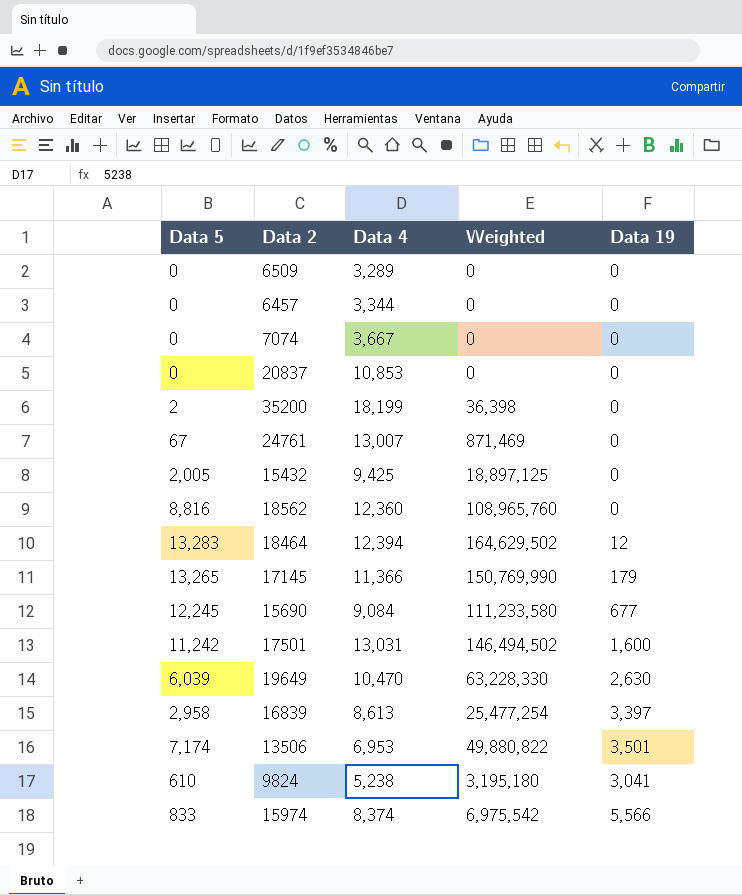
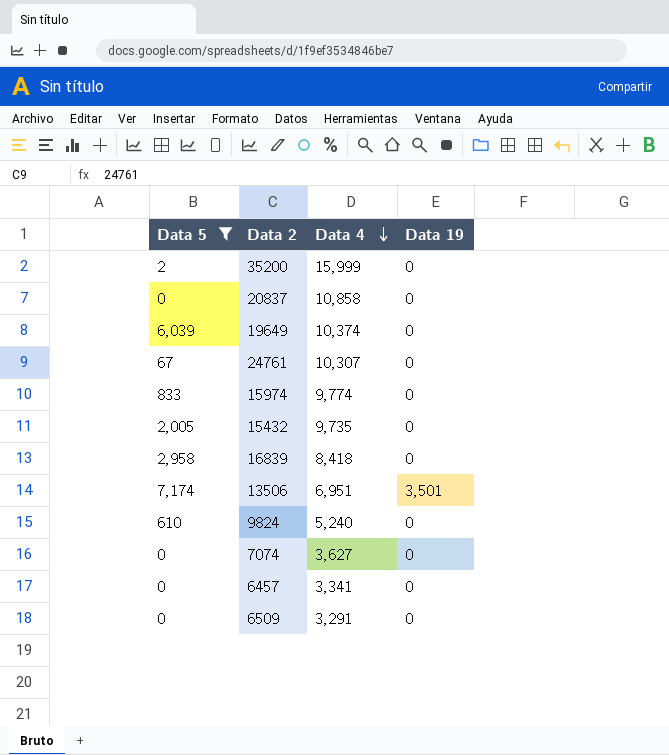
filter: none -> Data 5 <= 7,174
row order: none -> Data 4 descending
column Weighted | formula: [Data 5] * [Data 4] -> none
35200 | Data 4: 18,199 -> 15,999
20837 | Data 4: 10,853 -> 10,858
19649 | Data 4: 10,470 -> 10,374
19649 | Data 19: 2,630 -> 0
24761 | Data 4: 13,007 -> 10,307
15974 | Data 4: 8,374 -> 9,774
15974 | Data 19: 5,566 -> 0
15432 | Data 4: 9,425 -> 9,735
16839 | Data 4: 8,613 -> 8,418
16839 | Data 19: 3,397 -> 0
13506 | Data 4: 6,953 -> 6,951
9824 | Data 4: 5,238 -> 5,240
9824 | Data 19: 3,041 -> 0
7074 | Data 4: 3,667 -> 3,627
6457 | Data 4: 3,344 -> 3,341
6509 | Data 4: 3,289 -> 3,291

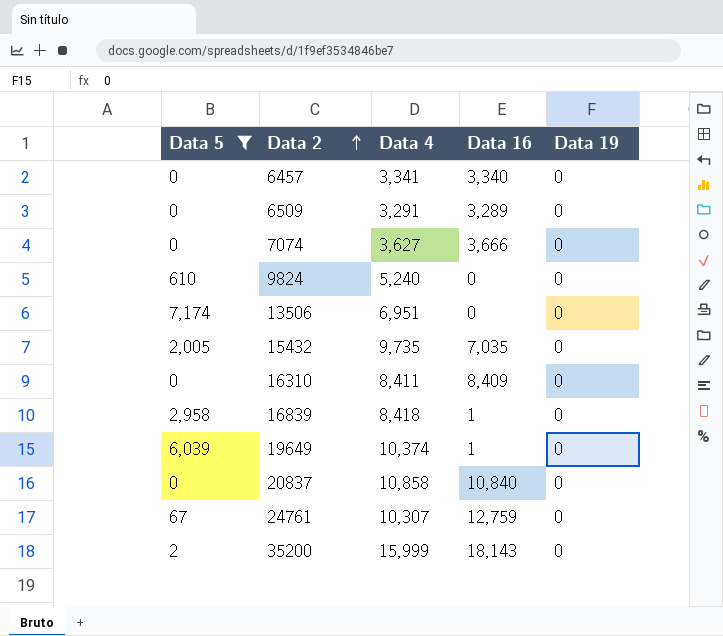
row order: Data 4 descending -> Data 2 ascending
column Data 16 | position: none -> 4
row 15974: 833 | 9,774 | 0 -> none
13506 | Data 19: 3,501 -> 0
row 16310: none -> 0 | 8,411 | 8,409 | 0

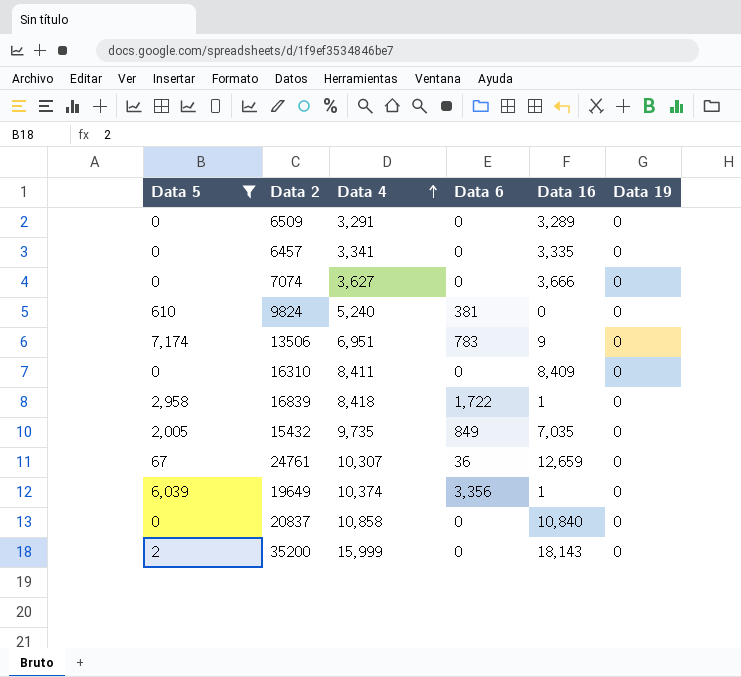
row order: Data 2 ascending -> Data 4 ascending
column Data 6 | position: none -> 4
6457 | Data 16: 3,340 -> 3,335
13506 | Data 16: 0 -> 9
24761 | Data 16: 12,759 -> 12,659

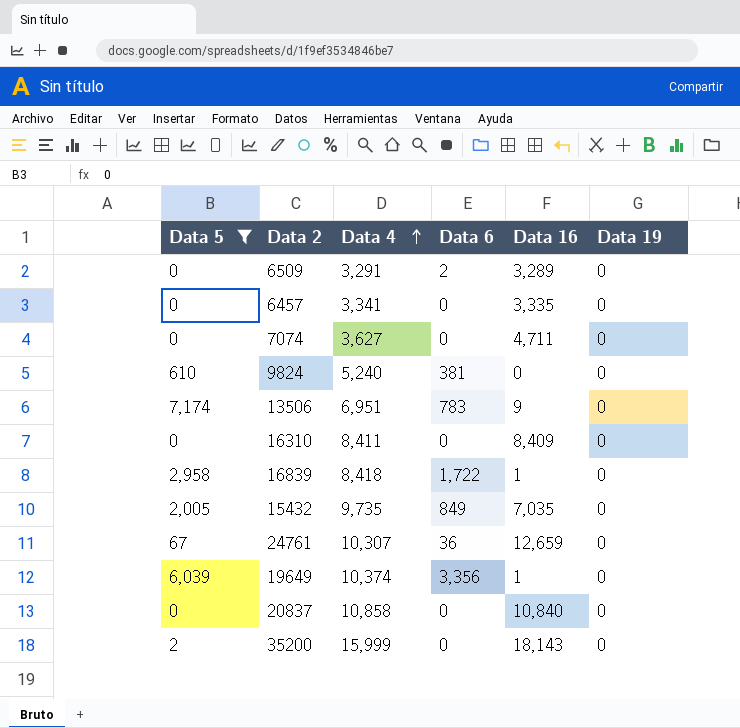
6509 | Data 6: 0 -> 2
7074 | Data 16: 3,666 -> 4,711

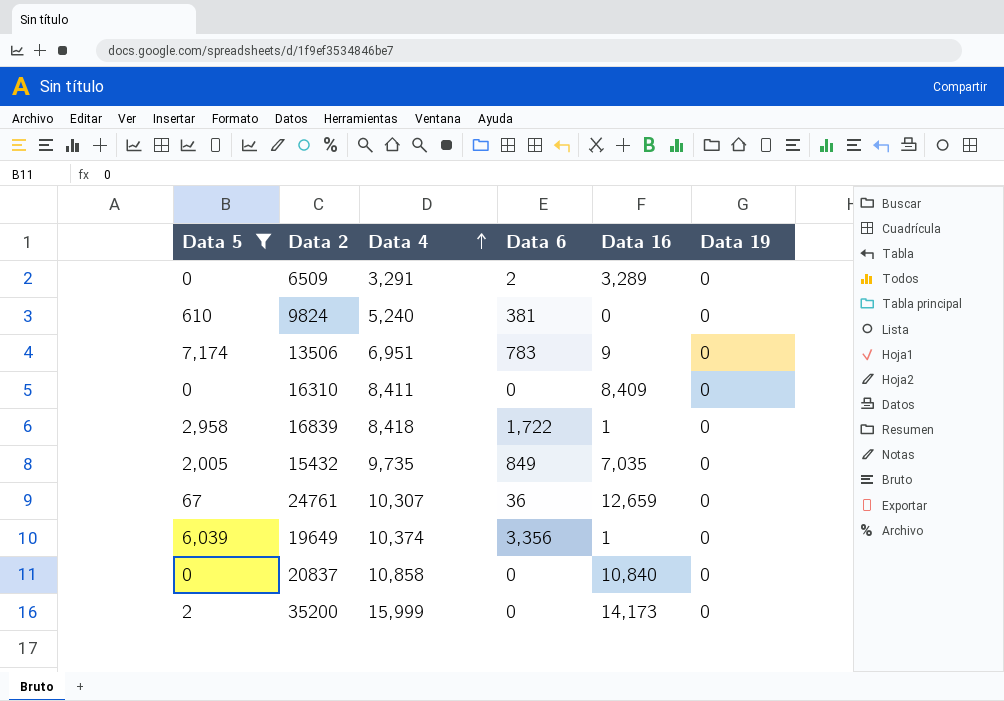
row 6457: 0 | 3,341 | 0 | 3,335 | 0 -> none
row 7074: 0 | 3,627 | 0 | 4,711 | 0 -> none
35200 | Data 16: 18,143 -> 14,173

